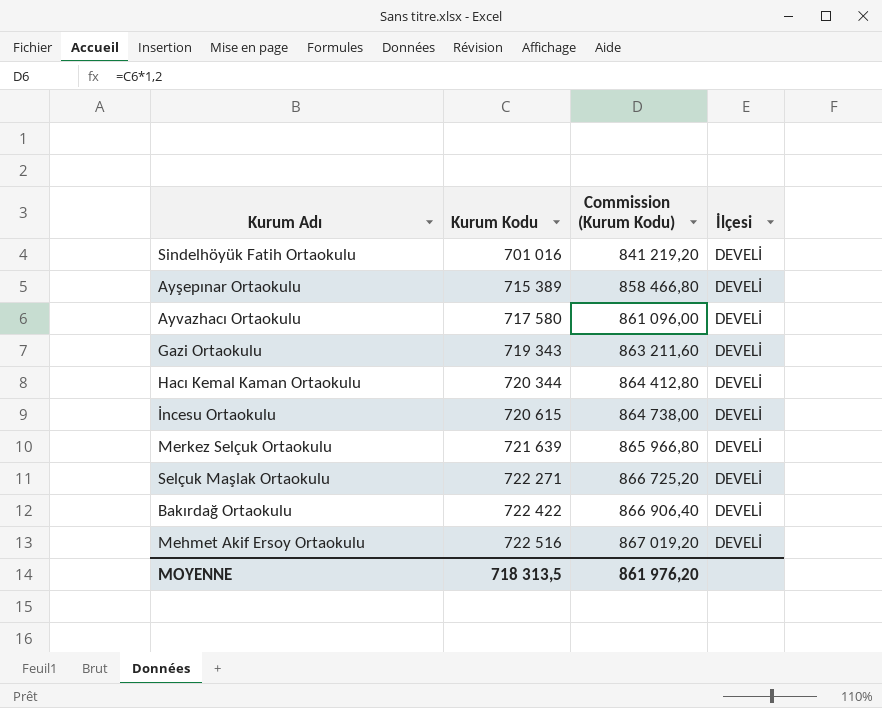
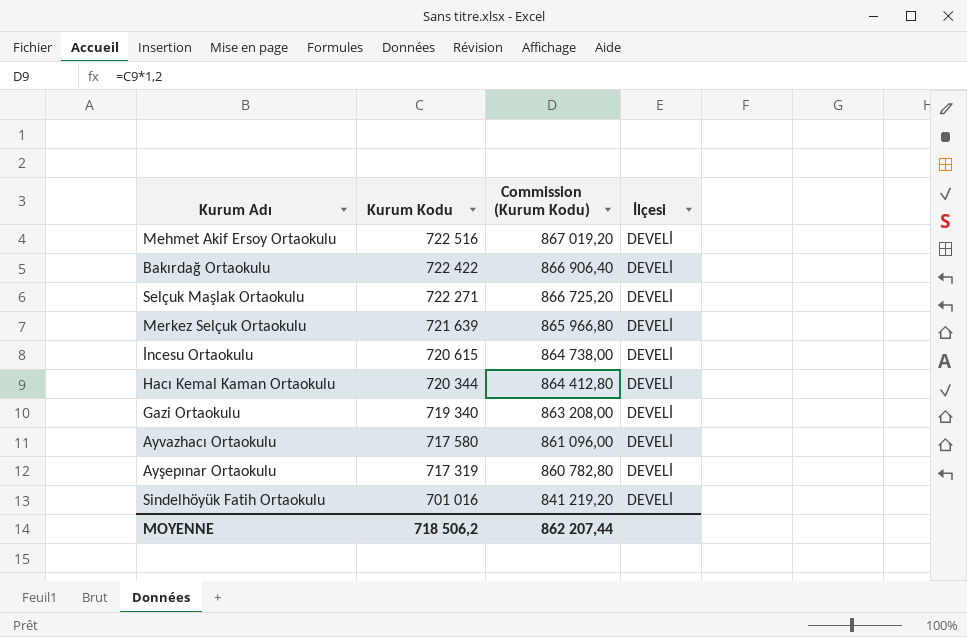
row order: Kurum Kodu ascending -> Kurum Kodu descending
Gazi Ortaokulu | Kurum Kodu: 719 343 -> 719 340
Gazi Ortaokulu | Commission (Kurum Kodu): 863 211,60 -> 863 208,00
Ayşepınar Ortaokulu | Kurum Kodu: 715 389 -> 717 319
Ayşepınar Ortaokulu | Commission (Kurum Kodu): 858 466,80 -> 860 782,80
MOYENNE | Kurum Kodu: 718 313,5 -> 718 506,2
MOYENNE | Commission (Kurum Kodu): 861 976,20 -> 862 207,44

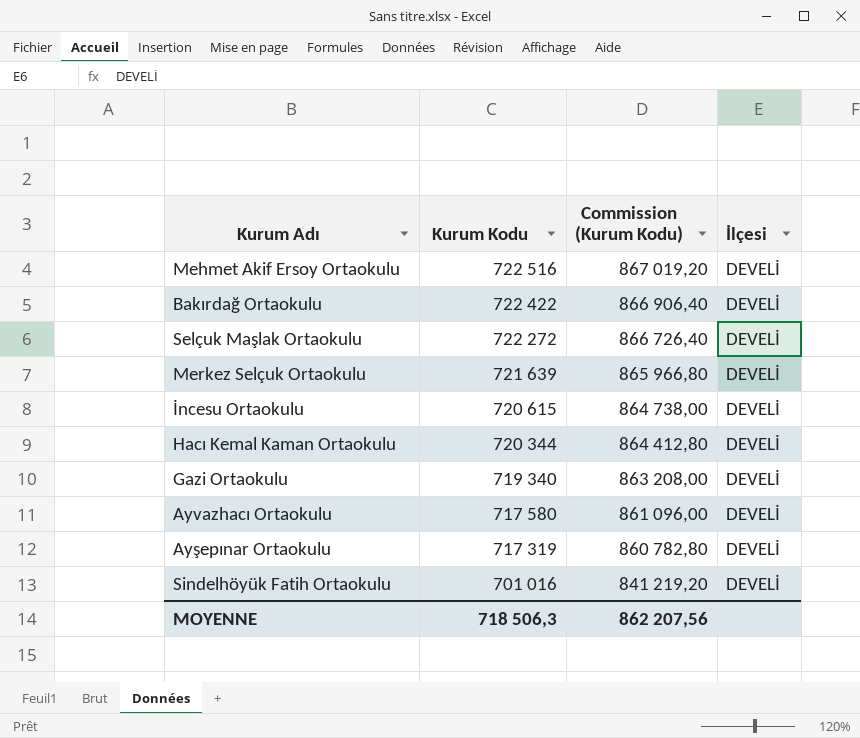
Selçuk Maşlak Ortaokulu | Kurum Kodu: 722 271 -> 722 272
Selçuk Maşlak Ortaokulu | Commission (Kurum Kodu): 866 725,20 -> 866 726,40
MOYENNE | Kurum Kodu: 718 506,2 -> 718 506,3
MOYENNE | Commission (Kurum Kodu): 862 207,44 -> 862 207,56

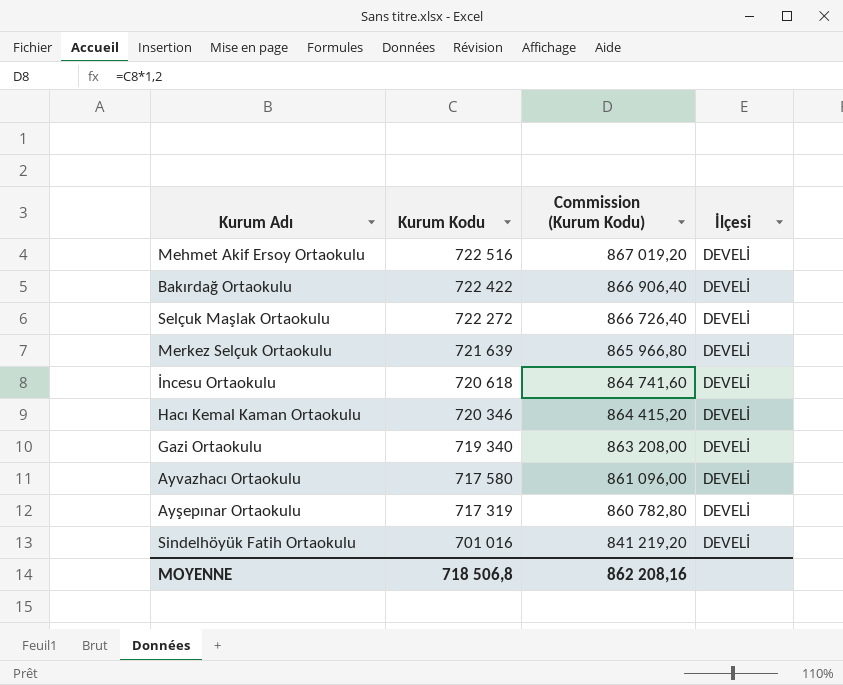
İncesu Ortaokulu | Kurum Kodu: 720 615 -> 720 618
İncesu Ortaokulu | Commission (Kurum Kodu): 864 738,00 -> 864 741,60
Hacı Kemal Kaman Ortaokulu | Kurum Kodu: 720 344 -> 720 346
Hacı Kemal Kaman Ortaokulu | Commission (Kurum Kodu): 864 412,80 -> 864 415,20
MOYENNE | Kurum Kodu: 718 506,3 -> 718 506,8
MOYENNE | Commission (Kurum Kodu): 862 207,56 -> 862 208,16

